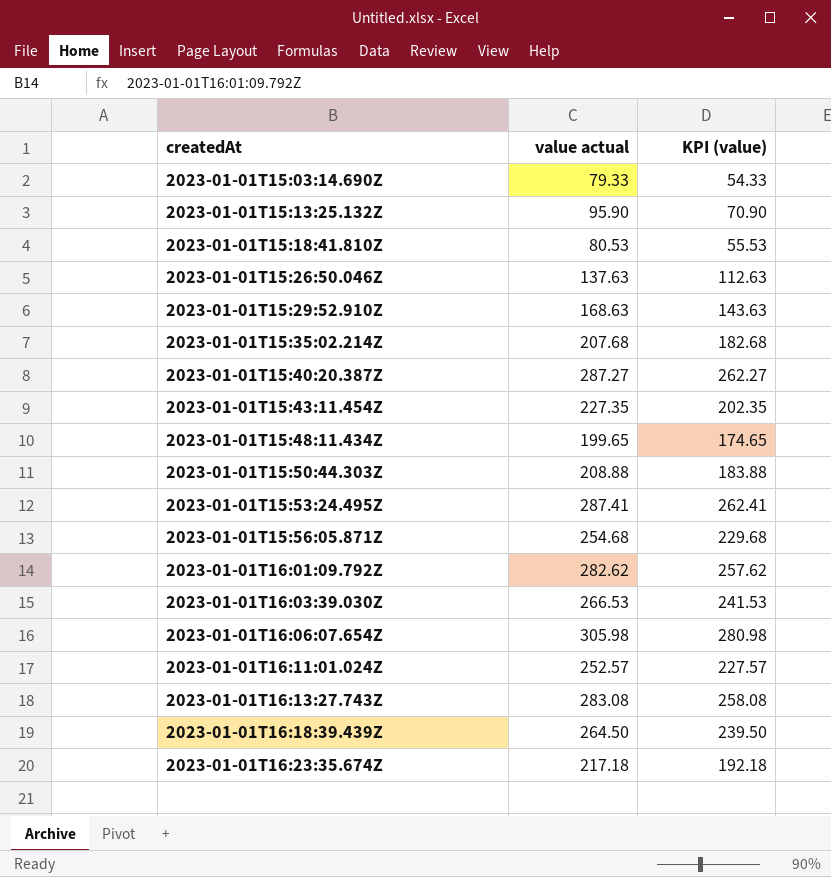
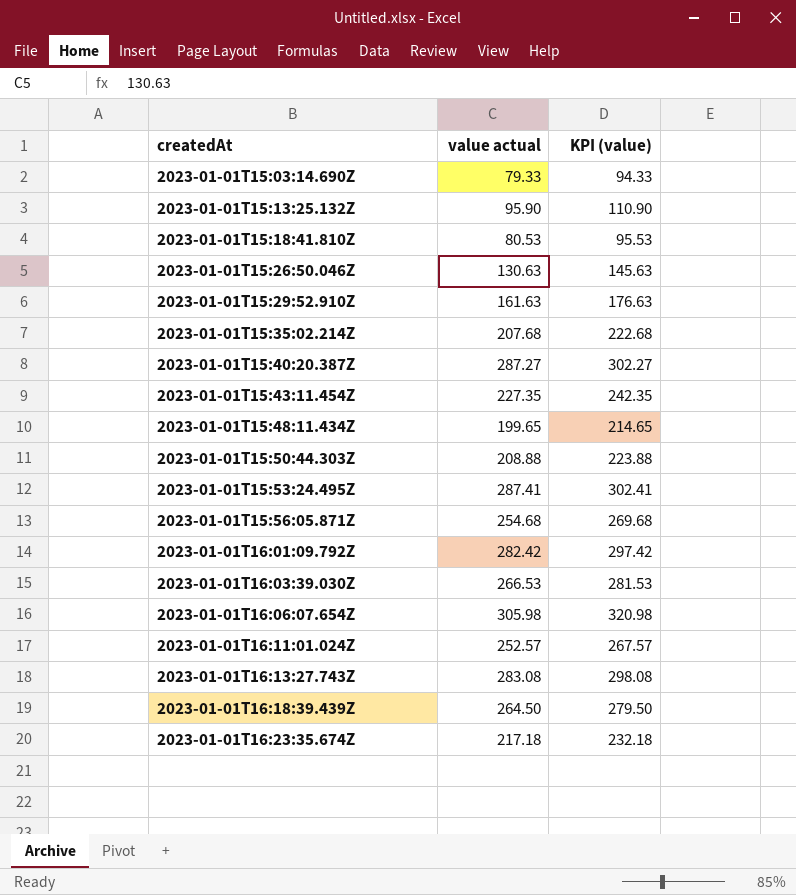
column KPI (value) | formula: [value actual] - 25 -> [value actual] + 15
2023-01-01T15:26:50.046Z | value actual: 137.63 -> 130.63
2023-01-01T15:29:52.910Z | value actual: 168.63 -> 161.63
2023-01-01T16:01:09.792Z | value actual: 282.62 -> 282.42

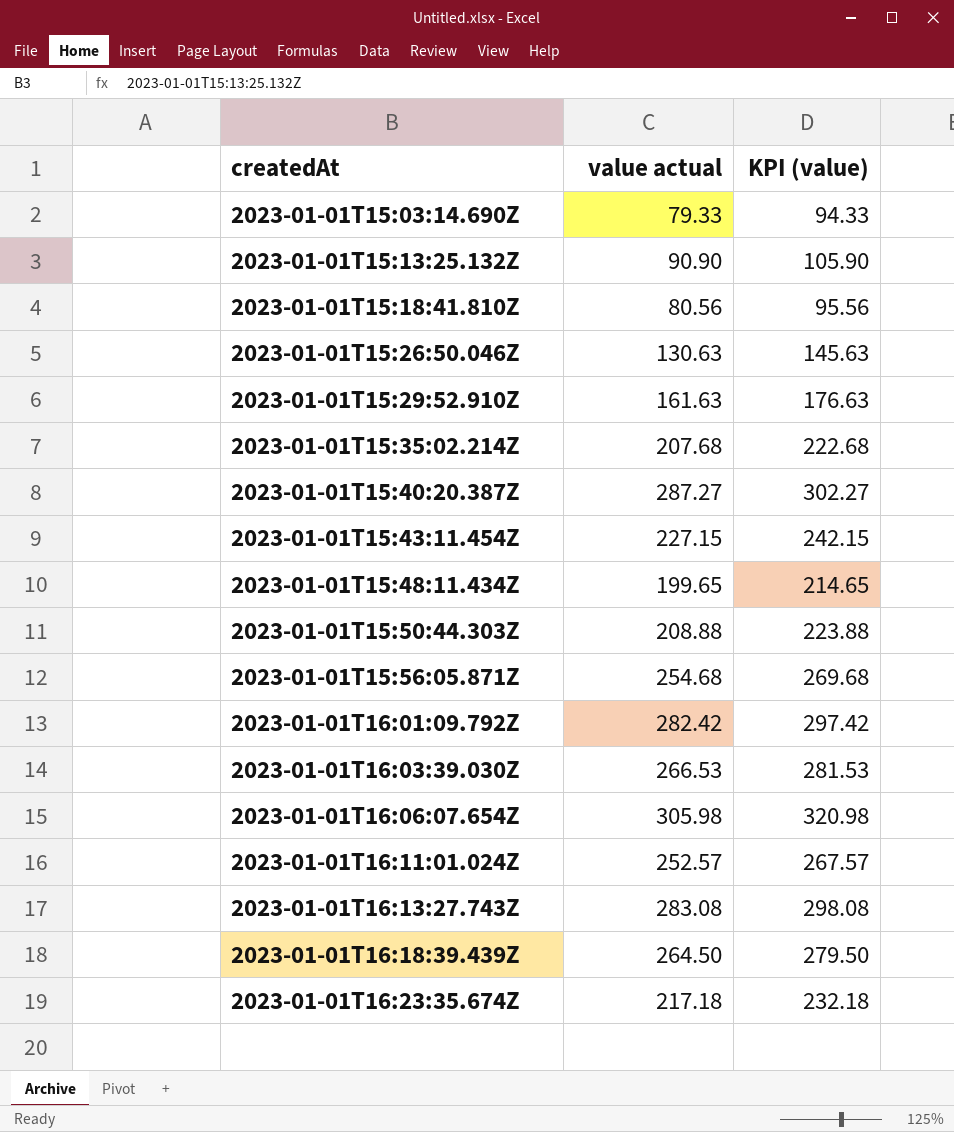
row 2023-01-01T15:53:24.495Z: 287.41 | 302.41 -> none
2023-01-01T15:13:25.132Z | value actual: 95.90 -> 90.90
2023-01-01T15:13:25.132Z | KPI (value): 110.90 -> 105.90
2023-01-01T15:18:41.810Z | value actual: 80.53 -> 80.56
2023-01-01T15:18:41.810Z | KPI (value): 95.53 -> 95.56
2023-01-01T15:43:11.454Z | value actual: 227.35 -> 227.15
2023-01-01T15:43:11.454Z | KPI (value): 242.35 -> 242.15

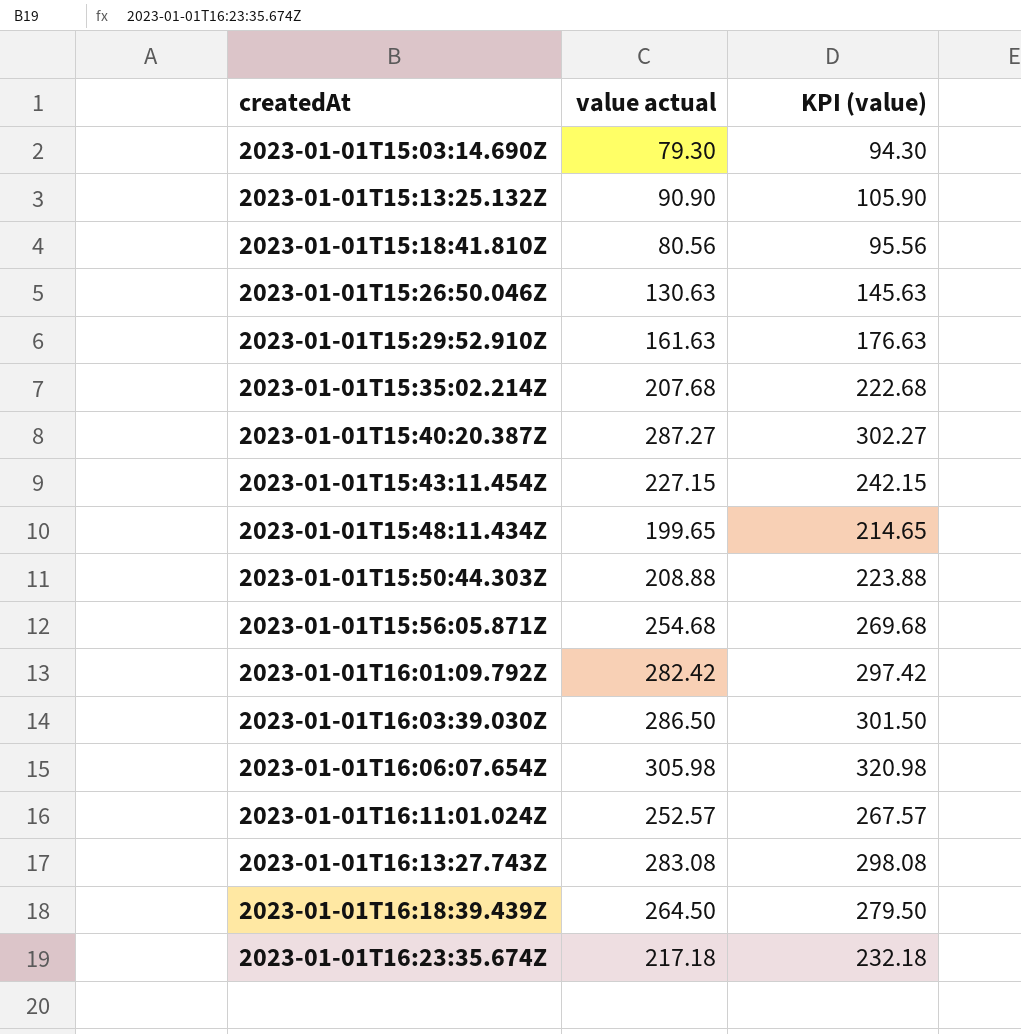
2023-01-01T15:03:14.690Z | value actual: 79.33 -> 79.30
2023-01-01T15:03:14.690Z | KPI (value): 94.33 -> 94.30
2023-01-01T16:03:39.030Z | value actual: 266.53 -> 286.50
2023-01-01T16:03:39.030Z | KPI (value): 281.53 -> 301.50

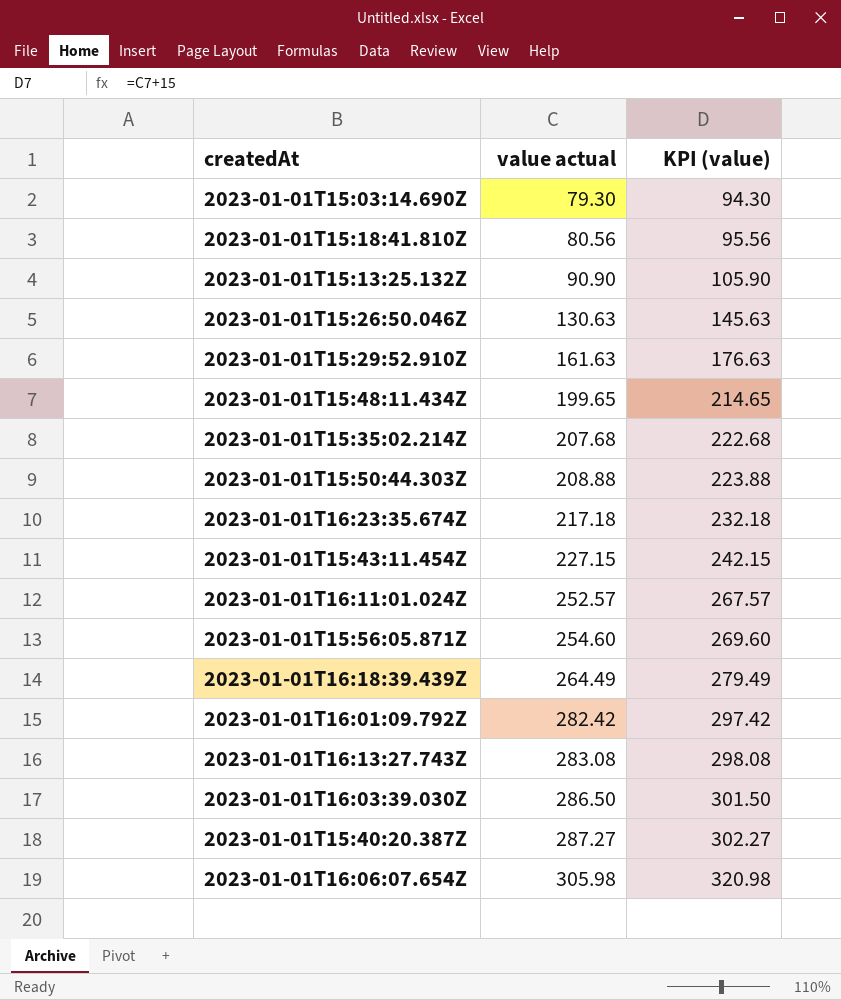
row order: createdAt ascending -> value actual ascending
2023-01-01T15:56:05.871Z | value actual: 254.68 -> 254.60
2023-01-01T15:56:05.871Z | KPI (value): 269.68 -> 269.60
2023-01-01T16:18:39.439Z | value actual: 264.50 -> 264.49
2023-01-01T16:18:39.439Z | KPI (value): 279.50 -> 279.49

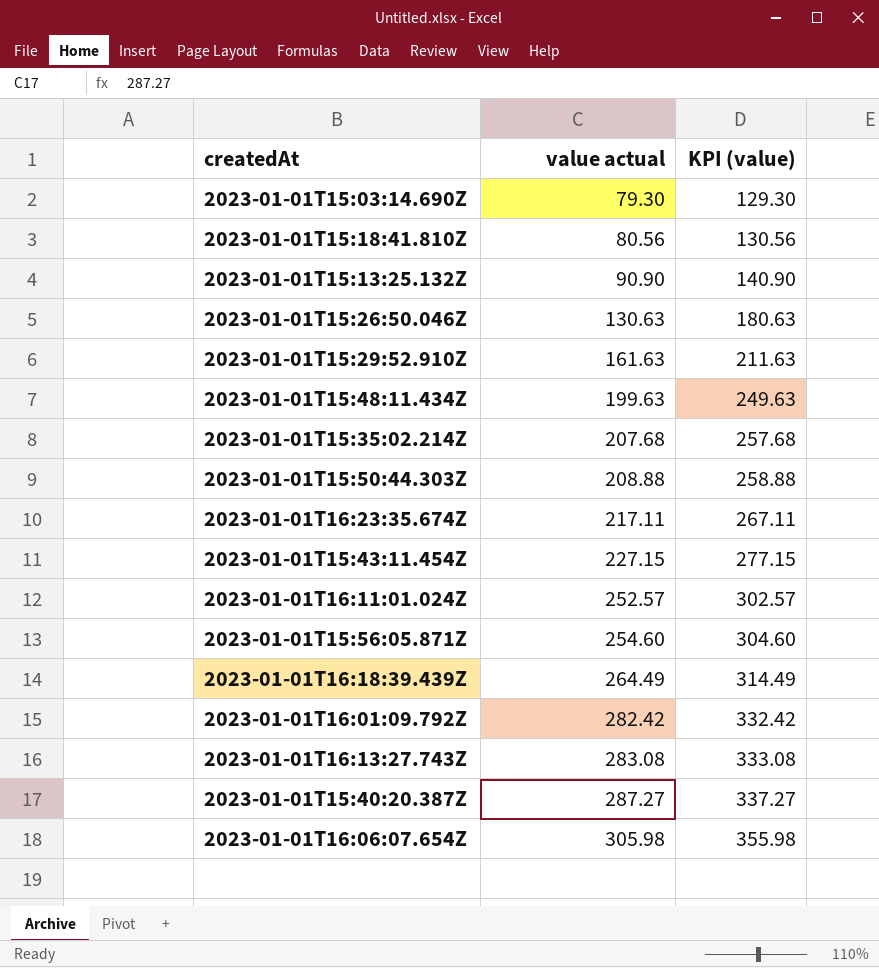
column KPI (value) | formula: [value actual] + 15 -> [value actual] + 50
row 2023-01-01T16:03:39.030Z: 286.50 | 301.50 -> none
2023-01-01T15:48:11.434Z | value actual: 199.65 -> 199.63
2023-01-01T16:23:35.674Z | value actual: 217.18 -> 217.11

